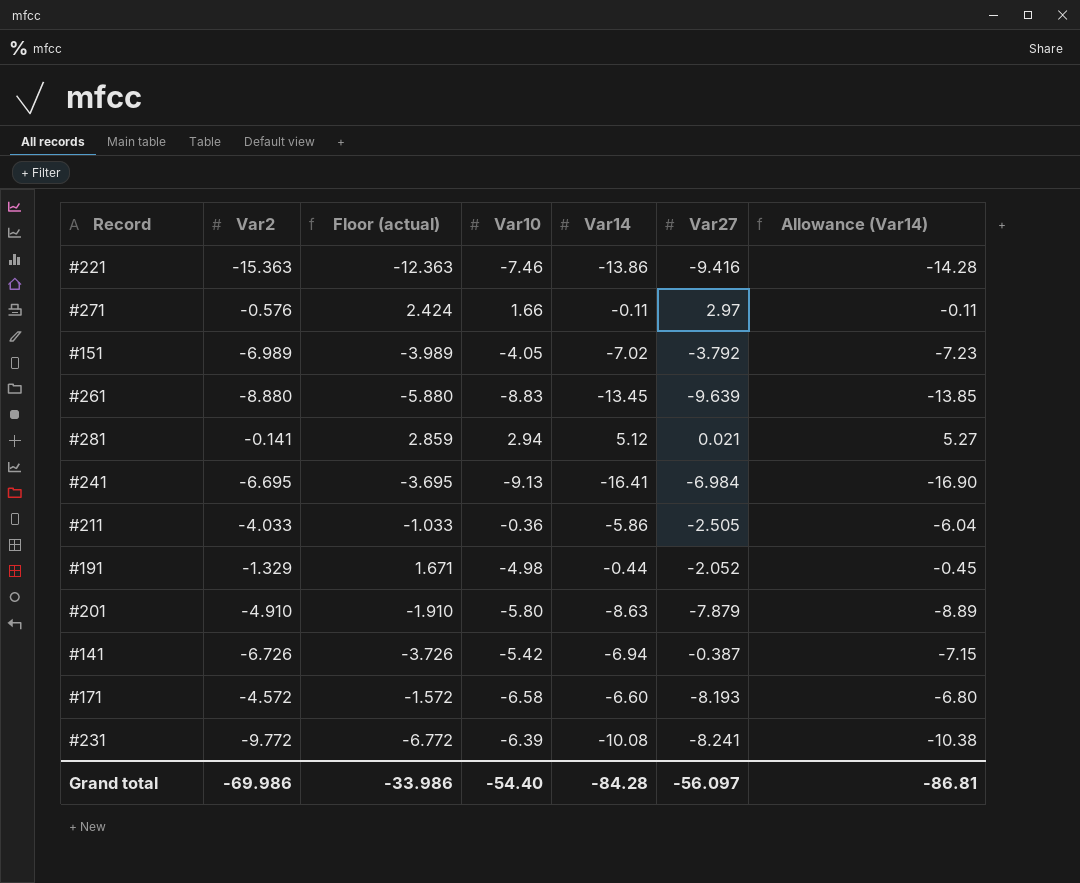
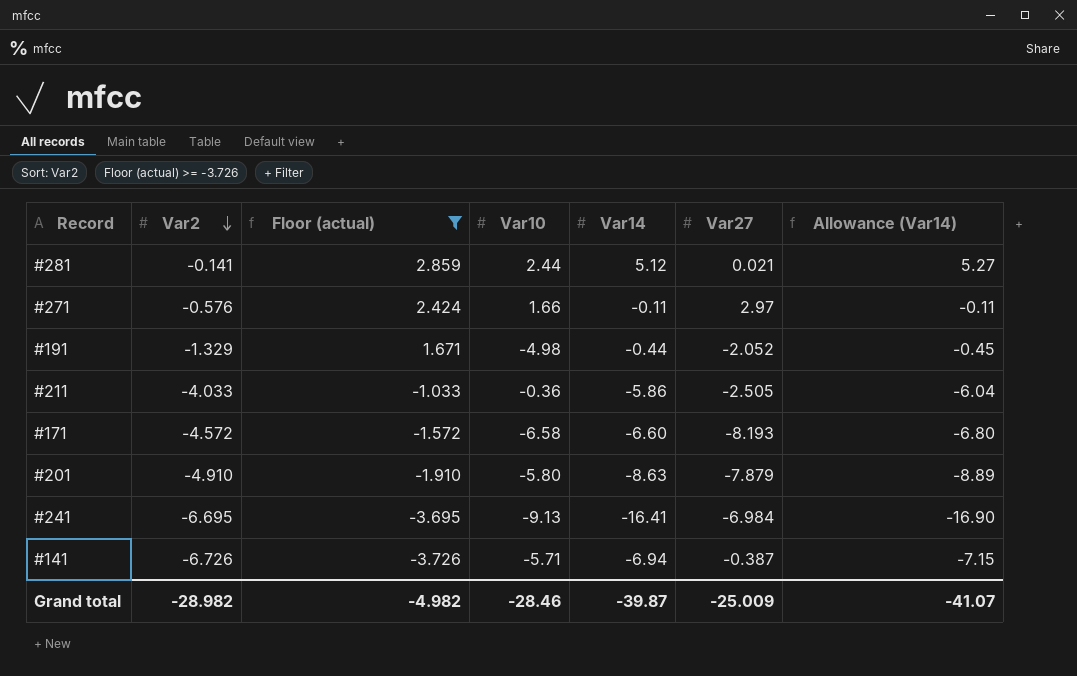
filter: none -> Floor (actual) >= -3.726
row order: none -> Var2 descending
#281 | Var10: 2.94 -> 2.44
#141 | Var10: -5.42 -> -5.71
Grand total | Var2: -69.986 -> -28.982
Grand total | Floor (actual): -33.986 -> -4.982
Grand total | Var10: -54.40 -> -28.46
Grand total | Var14: -84.28 -> -39.87
Grand total | Var27: -56.097 -> -25.009
Grand total | Allowance (Var14): -86.81 -> -41.07

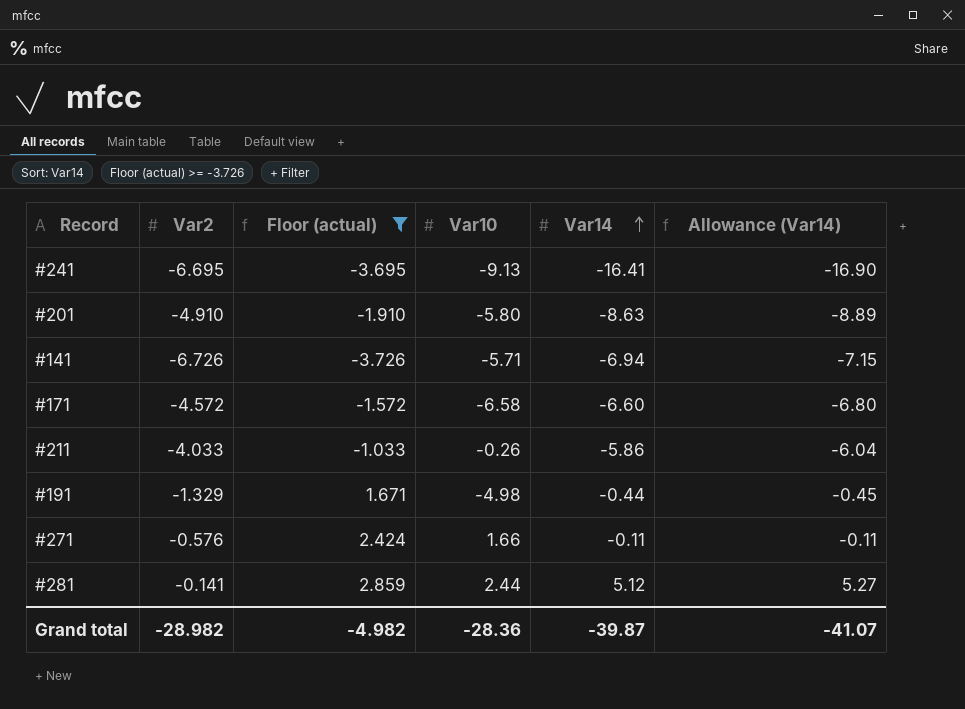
row order: Var2 descending -> Var14 ascending
column Var27 | position: 6 -> none
#211 | Var10: -0.36 -> -0.26
Grand total | Var10: -28.46 -> -28.36

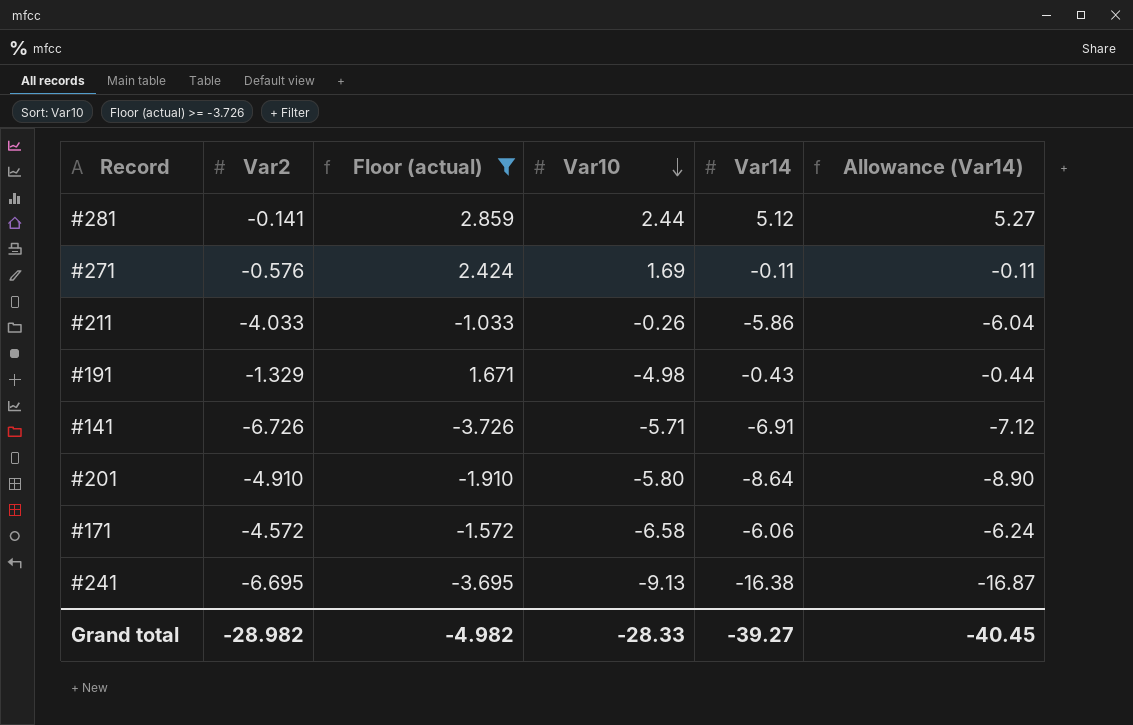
row order: Var14 ascending -> Var10 descending
#271 | Var10: 1.66 -> 1.69
#191 | Var14: -0.44 -> -0.43
#191 | Allowance (Var14): -0.45 -> -0.44
#141 | Var14: -6.94 -> -6.91
#141 | Allowance (Var14): -7.15 -> -7.12
#201 | Var14: -8.63 -> -8.64
#201 | Allowance (Var14): -8.89 -> -8.90
#171 | Var14: -6.60 -> -6.06
#171 | Allowance (Var14): -6.80 -> -6.24
#241 | Var14: -16.41 -> -16.38
#241 | Allowance (Var14): -16.90 -> -16.87
Grand total | Var10: -28.36 -> -28.33
Grand total | Var14: -39.87 -> -39.27
Grand total | Allowance (Var14): -41.07 -> -40.45

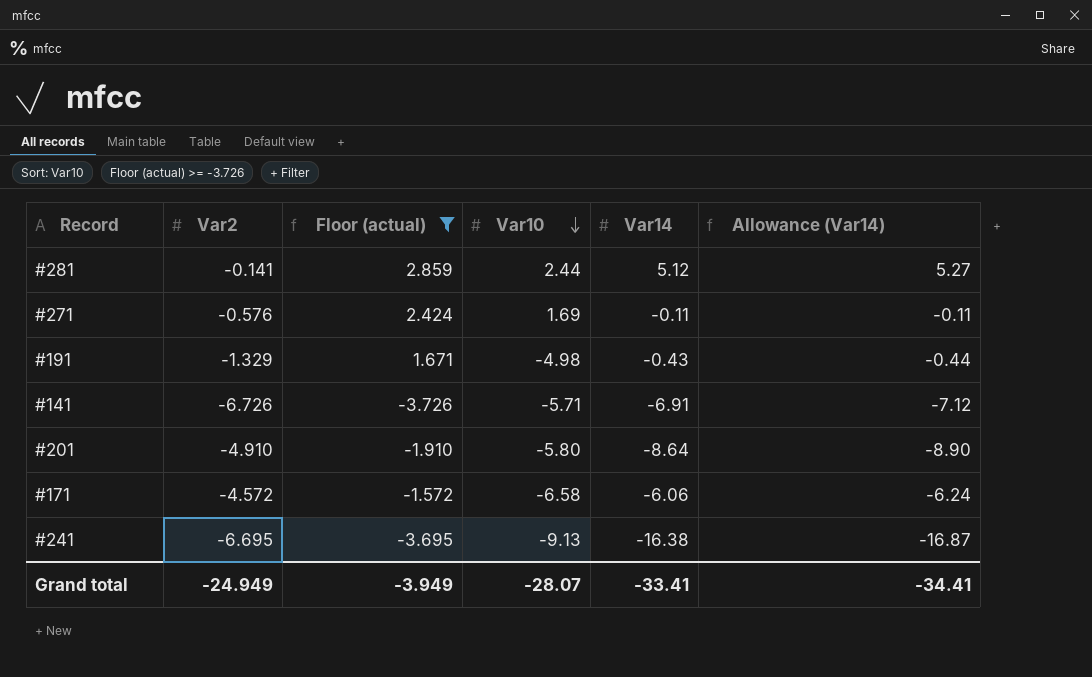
row #211: -4.033 | -1.033 | -0.26 | -5.86 | -6.04 -> none
Grand total | Var2: -28.982 -> -24.949
Grand total | Floor (actual): -4.982 -> -3.949
Grand total | Var10: -28.33 -> -28.07
Grand total | Var14: -39.27 -> -33.41
Grand total | Allowance (Var14): -40.45 -> -34.41

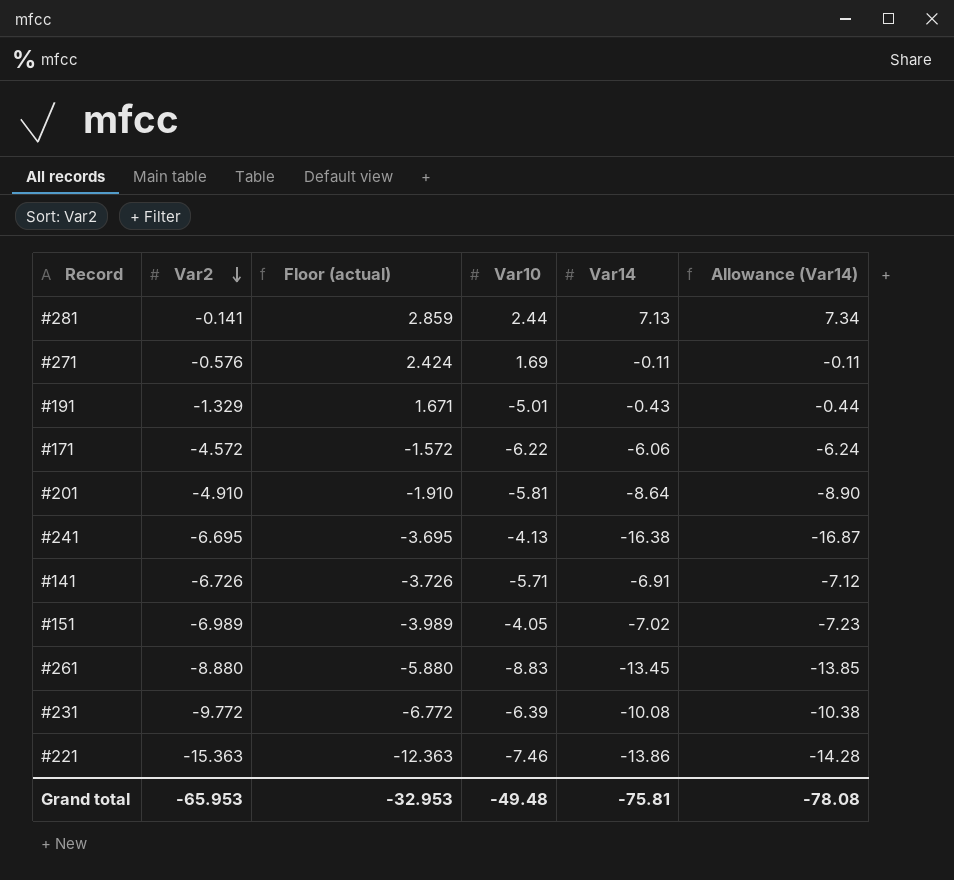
filter: Floor (actual) >= -3.726 -> none
row order: Var10 descending -> Var2 descending
#281 | Var14: 5.12 -> 7.13
#281 | Allowance (Var14): 5.27 -> 7.34
#191 | Var10: -4.98 -> -5.01
#171 | Var10: -6.58 -> -6.22
#201 | Var10: -5.80 -> -5.81
#241 | Var10: -9.13 -> -4.13
Grand total | Var2: -24.949 -> -65.953
Grand total | Floor (actual): -3.949 -> -32.953
Grand total | Var10: -28.07 -> -49.48
Grand total | Var14: -33.41 -> -75.81
Grand total | Allowance (Var14): -34.41 -> -78.08

